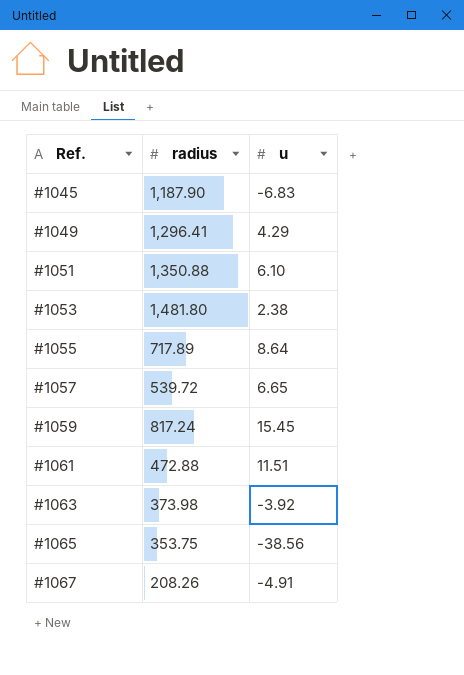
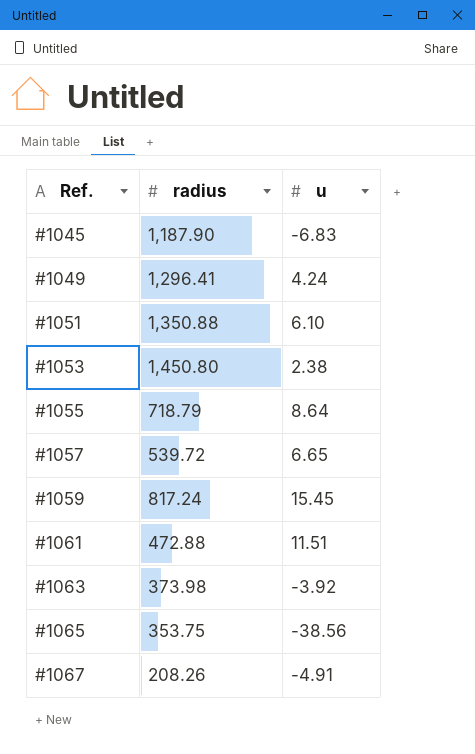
#1049 | u: 4.29 -> 4.24
#1053 | radius: 1,481.80 -> 1,450.80
#1055 | radius: 717.89 -> 718.79

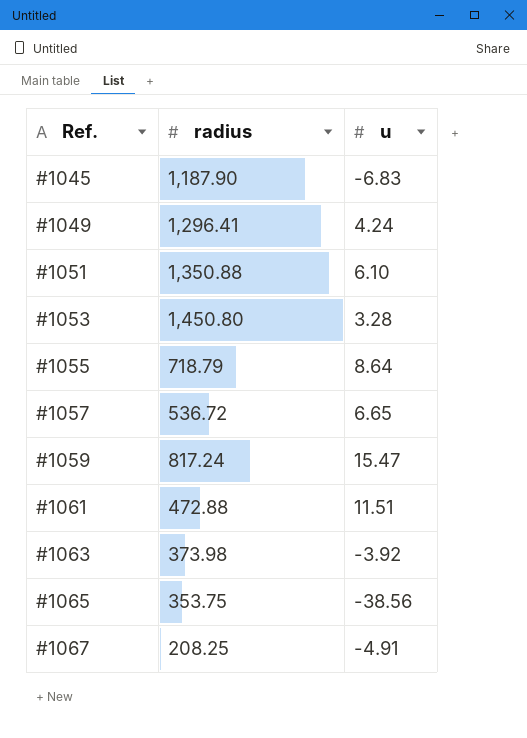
#1053 | u: 2.38 -> 3.28
#1057 | radius: 539.72 -> 536.72
#1059 | u: 15.45 -> 15.47
#1067 | radius: 208.26 -> 208.25

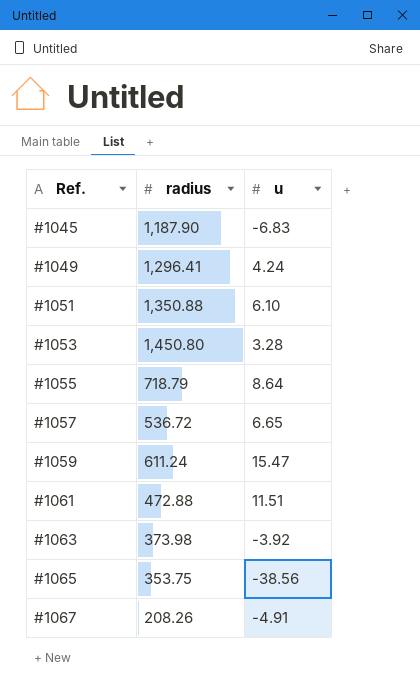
#1059 | radius: 817.24 -> 611.24
#1067 | radius: 208.25 -> 208.26

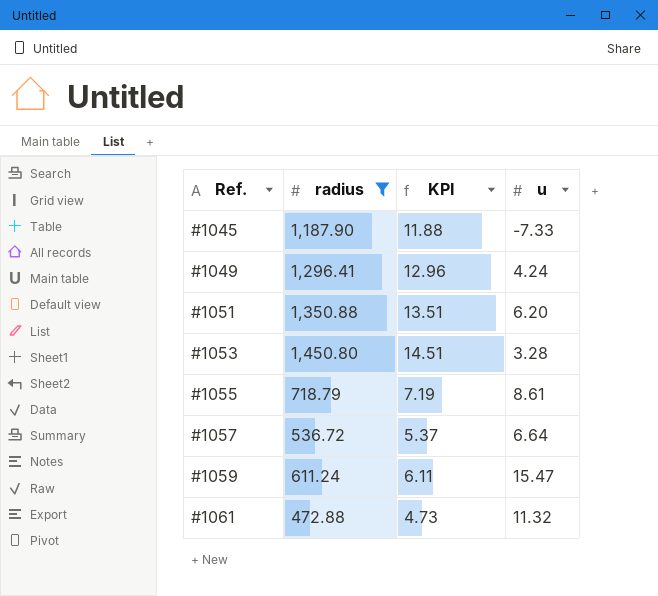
filter: none -> radius >= 472.88
column KPI | formula: none -> [radius] * 0.01
#1045 | u: -6.83 -> -7.33
#1051 | u: 6.10 -> 6.20
#1055 | u: 8.64 -> 8.61
#1057 | u: 6.65 -> 6.64
#1061 | u: 11.51 -> 11.32

